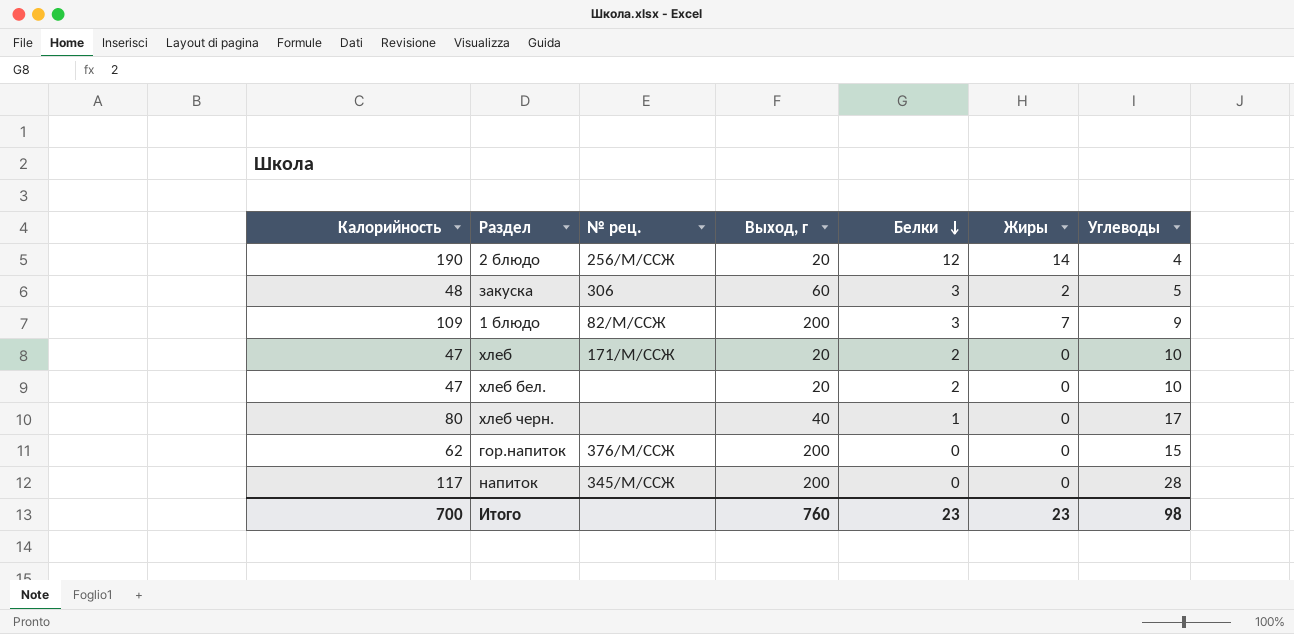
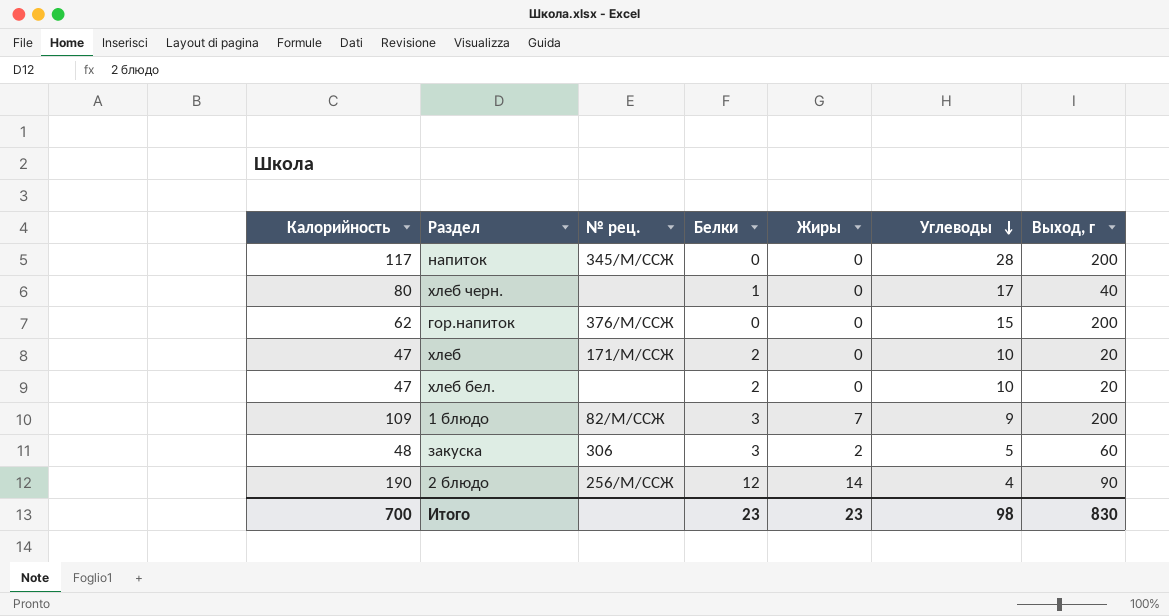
row order: Белки descending -> Углеводы descending
column Выход, г | position: 4 -> 7
2 блюдо | Выход, г: 20 -> 90
Итого | Выход, г: 760 -> 830

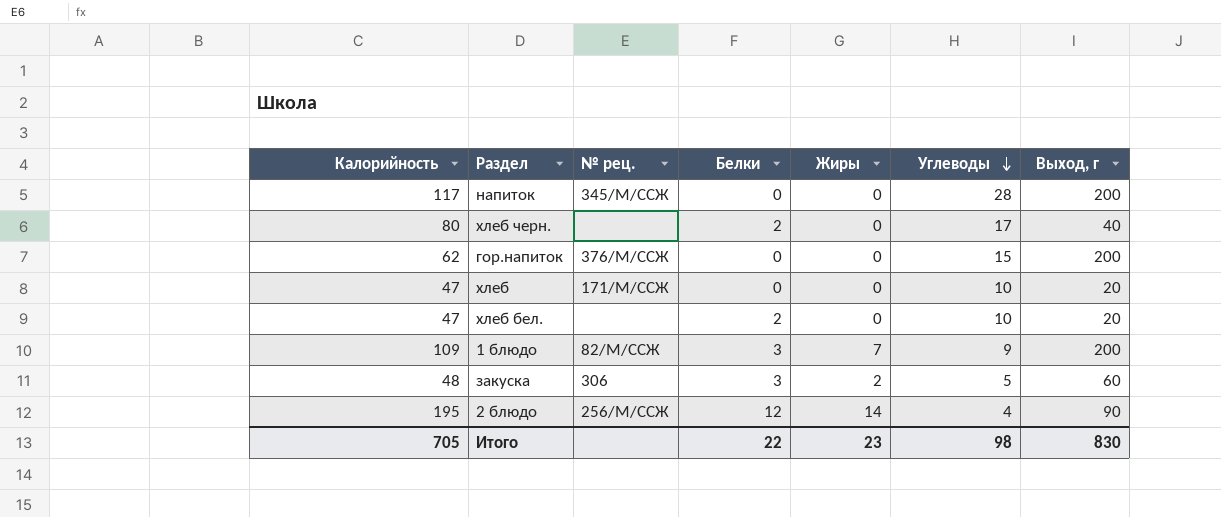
хлеб черн. | Белки: 1 -> 2
хлеб | Белки: 2 -> 0
2 блюдо | Калорийность: 190 -> 195
Итого | Калорийность: 700 -> 705
Итого | Белки: 23 -> 22

